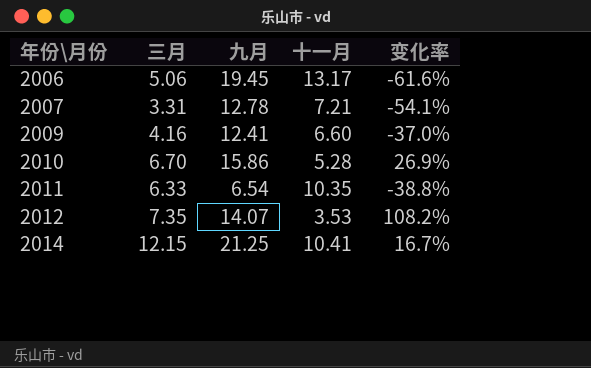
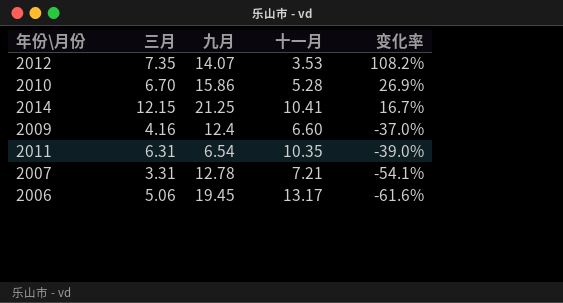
row order: 年份\月份 ascending -> 变化率 descending
2009 | 九月: 12.41 -> 12.4
2011 | 三月: 6.33 -> 6.31
2011 | 变化率: -38.8% -> -39.0%

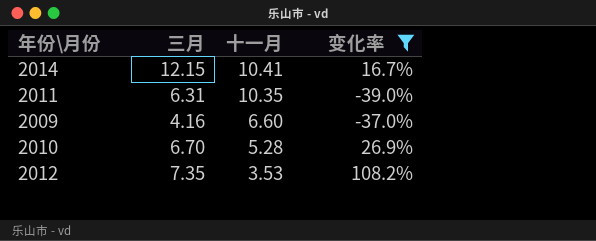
filter: none -> 变化率 >= -39.0%
row order: 变化率 descending -> 十一月 descending
column 九月 | position: 3 -> none

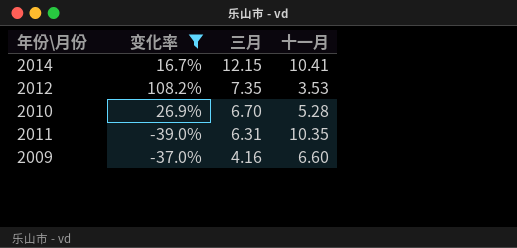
row order: 十一月 descending -> 三月 descending
column 变化率 | position: 4 -> 2

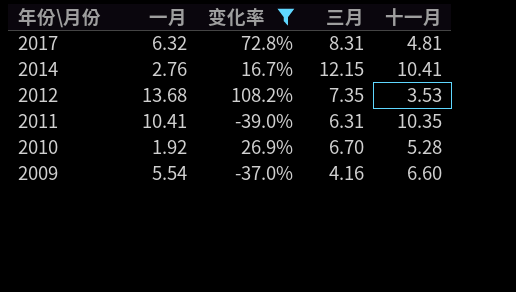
row order: 三月 descending -> 年份\月份 descending
column 一月 | position: none -> 2
row 2017: none -> 6.32 | 72.8% | 8.31 | 4.81

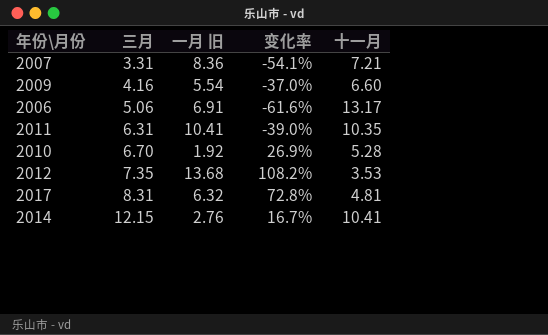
filter: 变化率 >= -39.0% -> none
row order: 年份\月份 descending -> 三月 ascending
column 三月 | position: 4 -> 2
column name: 一月 -> 一月 旧

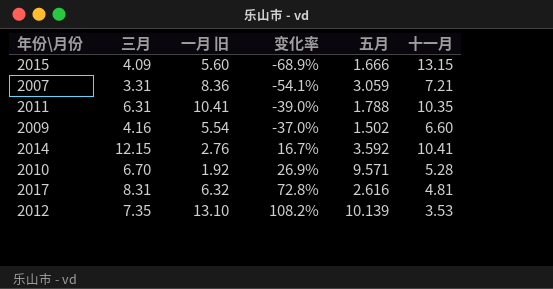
row order: 三月 ascending -> 变化率 ascending
column 五月 | position: none -> 5
row 2006: 5.06 | 6.91 | -61.6% | 13.17 -> none
row 2015: none -> 4.09 | 5.60 | -68.9% | 1.666 | 13.15
2012 | 一月 旧: 13.68 -> 13.10

